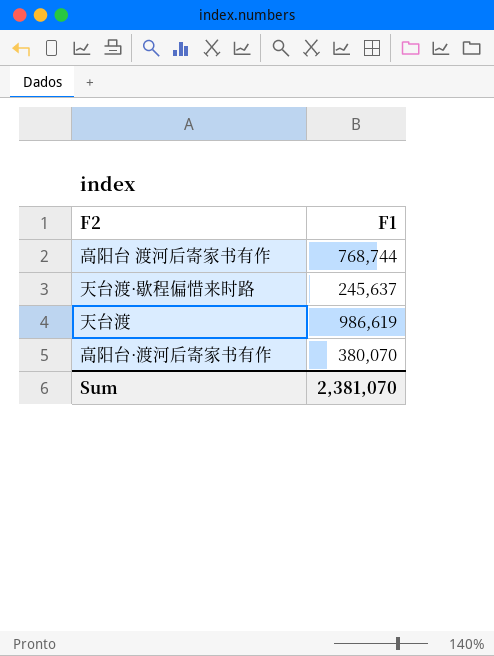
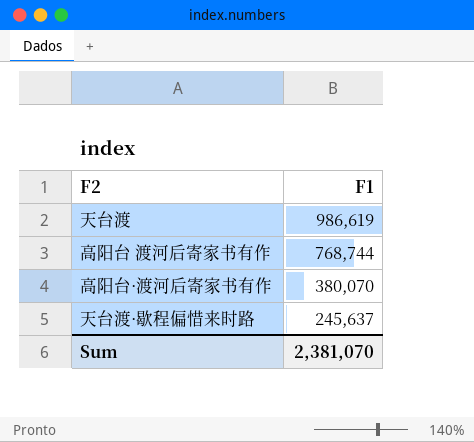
row order: none -> F1 descending

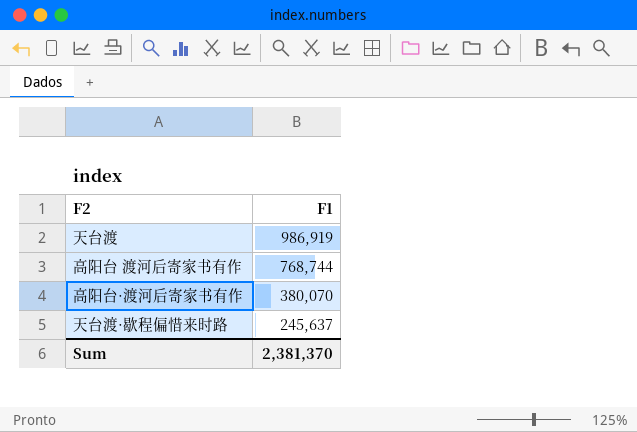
天台渡 | F1: 986,619 -> 986,919
Sum | F1: 2,381,070 -> 2,381,370

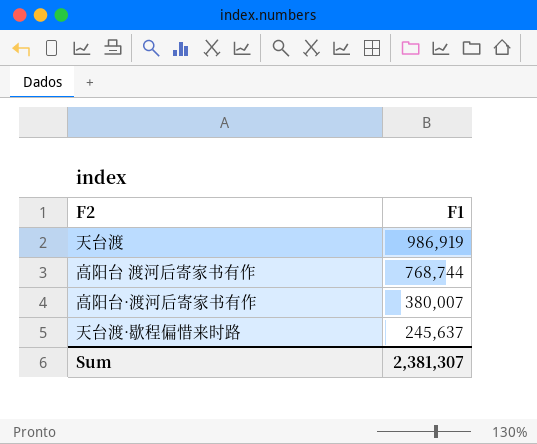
高阳台·渡河后寄家书有作 | F1: 380,070 -> 380,007
Sum | F1: 2,381,370 -> 2,381,307

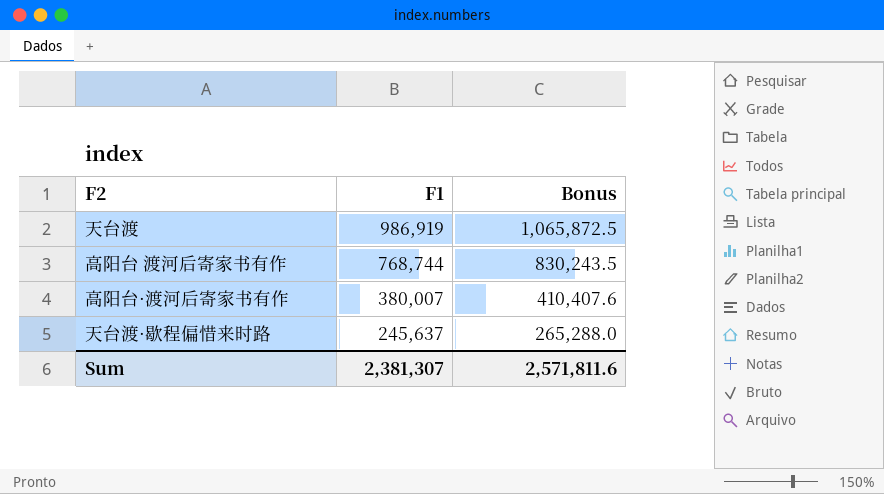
column Bonus | formula: none -> [F1] * 1.08

